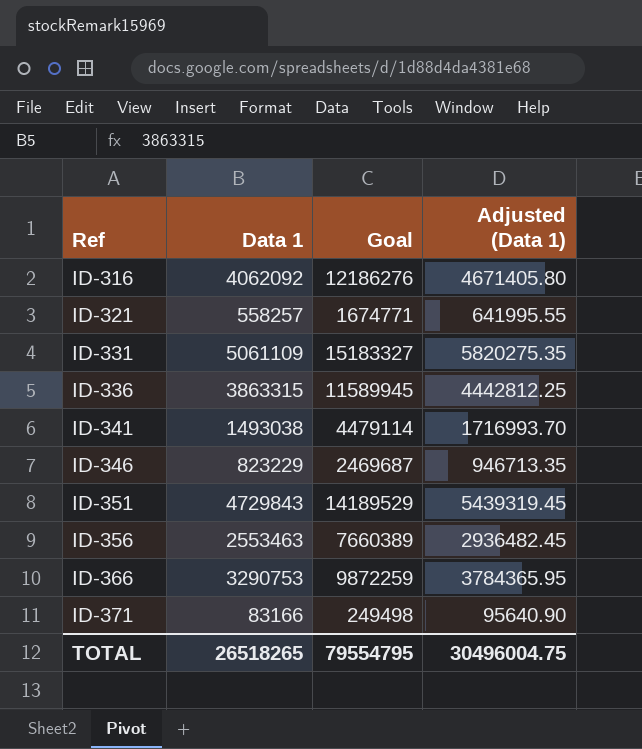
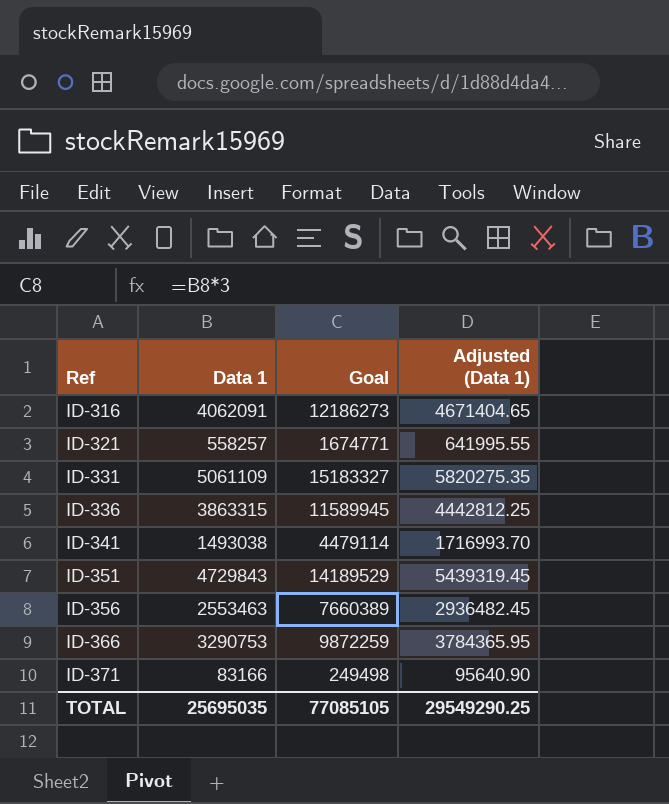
row ID-346: 823229 | 2469687 | 946713.35 -> none
ID-316 | Data 1: 4062092 -> 4062091
ID-316 | Goal: 12186276 -> 12186273
ID-316 | Adjusted (Data 1): 4671405.80 -> 4671404.65
TOTAL | Data 1: 26518265 -> 25695035
TOTAL | Goal: 79554795 -> 77085105
TOTAL | Adjusted (Data 1): 30496004.75 -> 29549290.25

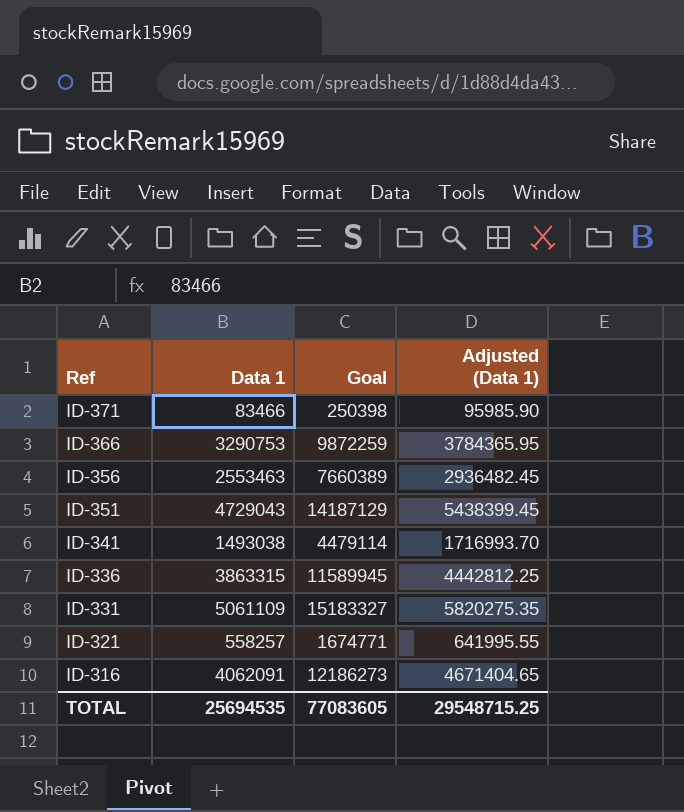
row order: Ref ascending -> Ref descending
ID-371 | Data 1: 83166 -> 83466
ID-371 | Goal: 249498 -> 250398
ID-371 | Adjusted (Data 1): 95640.90 -> 95985.90
ID-351 | Data 1: 4729843 -> 4729043
ID-351 | Goal: 14189529 -> 14187129
ID-351 | Adjusted (Data 1): 5439319.45 -> 5438399.45
TOTAL | Data 1: 25695035 -> 25694535
TOTAL | Goal: 77085105 -> 77083605
TOTAL | Adjusted (Data 1): 29549290.25 -> 29548715.25

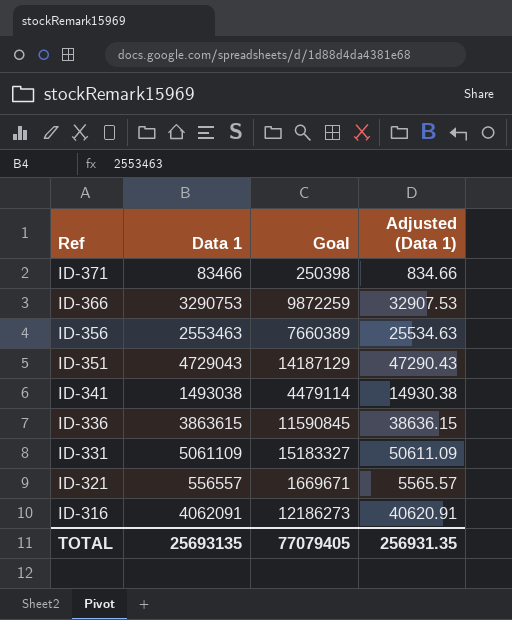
column Adjusted (Data 1) | formula: [Data 1] * 1.15 -> [Data 1] * 0.01
ID-336 | Data 1: 3863315 -> 3863615
ID-336 | Goal: 11589945 -> 11590845
ID-321 | Data 1: 558257 -> 556557
ID-321 | Goal: 1674771 -> 1669671
TOTAL | Data 1: 25694535 -> 25693135
TOTAL | Goal: 77083605 -> 77079405
TOTAL | Adjusted (Data 1): 29548715.25 -> 256931.35

